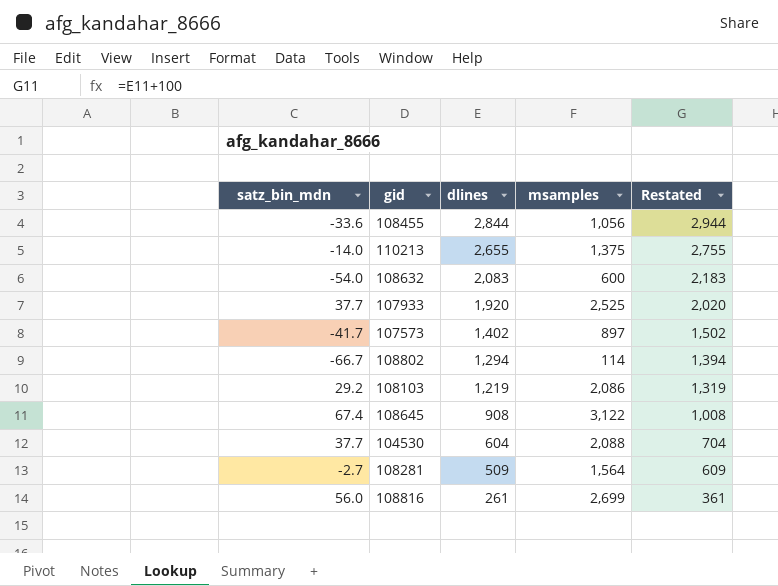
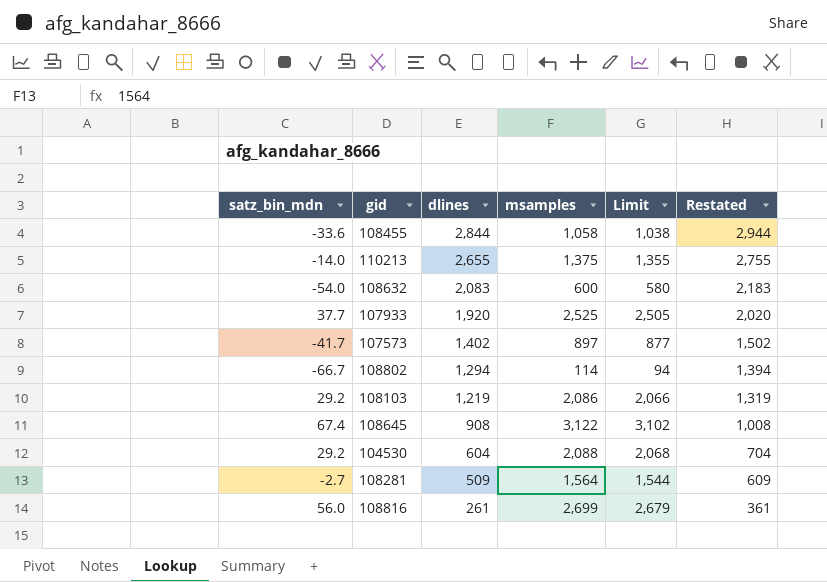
column Limit | formula: none -> [msamples] - 20
108455 | msamples: 1,056 -> 1,058
104530 | satz_bin_mdn: 37.7 -> 29.2

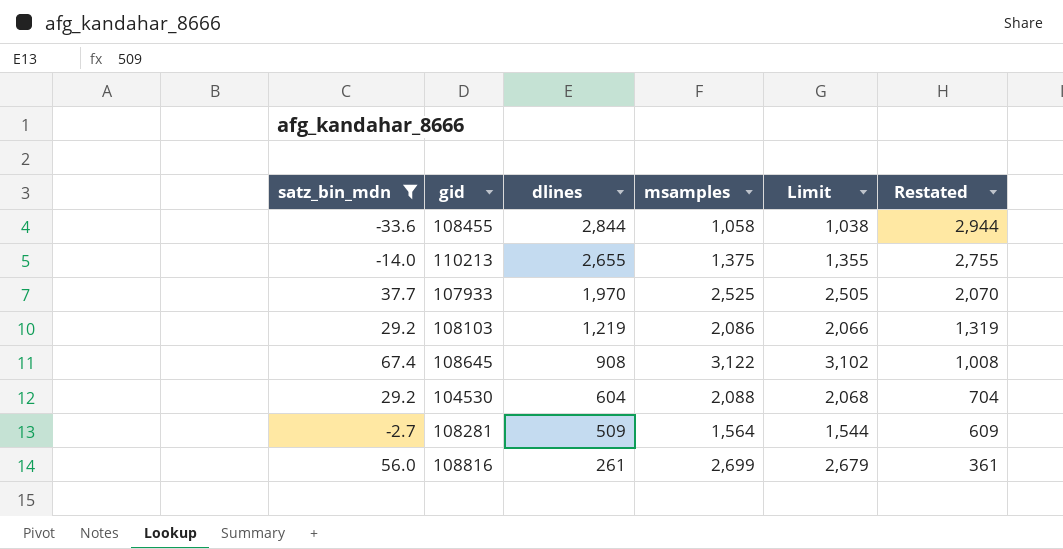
filter: none -> satz_bin_mdn >= -33.6
107933 | dlines: 1,920 -> 1,970
107933 | Restated: 2,020 -> 2,070

